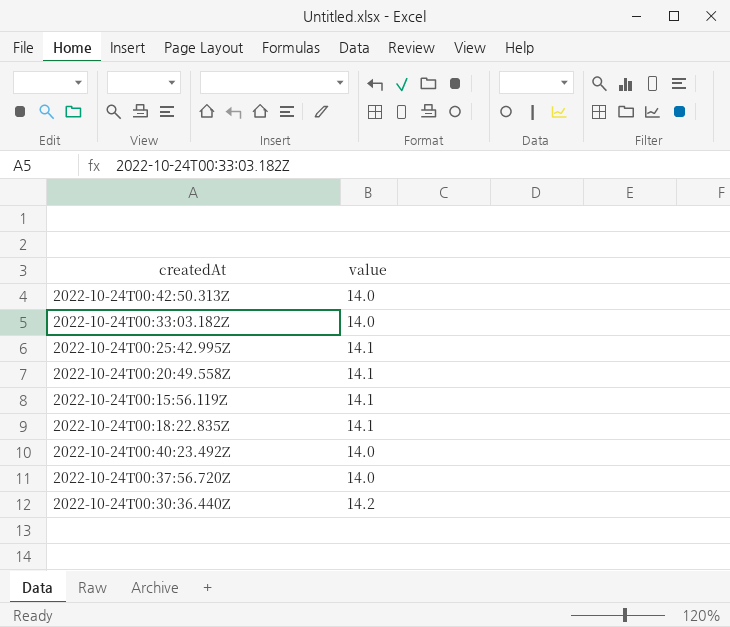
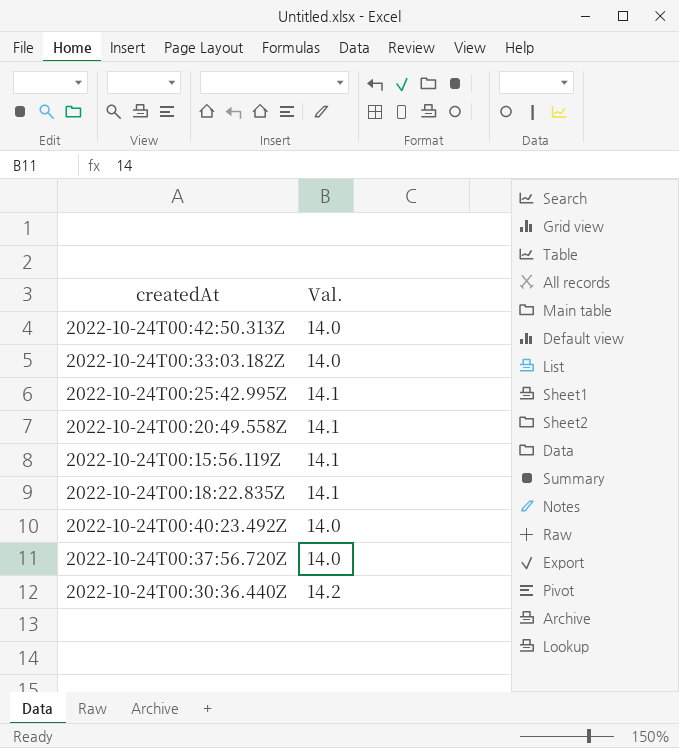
column name: value -> Val.

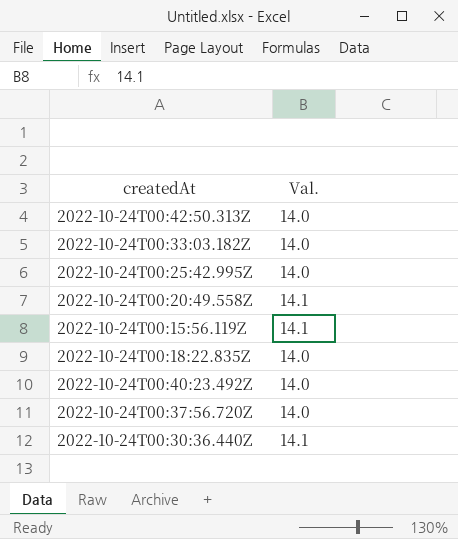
2022-10-24T00:25:42.995Z | Val.: 14.1 -> 14.0
2022-10-24T00:18:22.835Z | Val.: 14.1 -> 14.0
2022-10-24T00:30:36.440Z | Val.: 14.2 -> 14.1

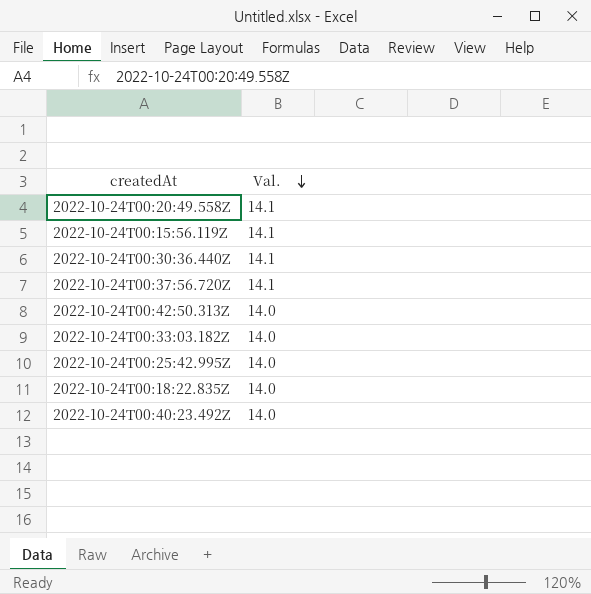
row order: none -> Val. descending
2022-10-24T00:37:56.720Z | Val.: 14.0 -> 14.1

